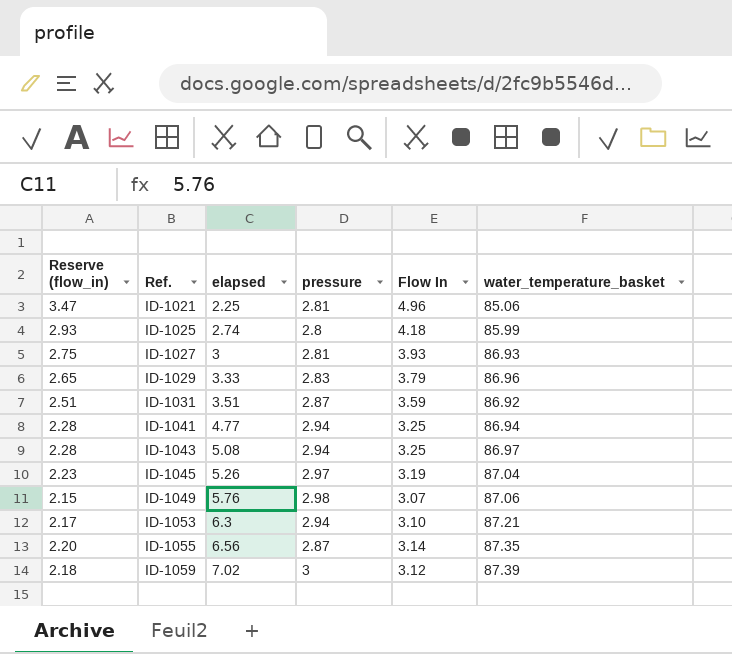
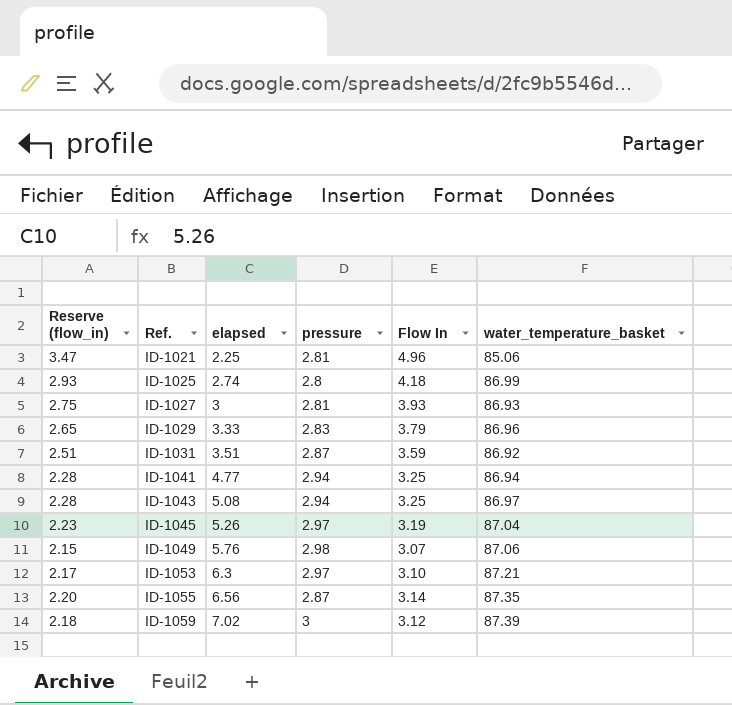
ID-1025 | water_temperature_basket: 85.99 -> 86.99
ID-1053 | pressure: 2.94 -> 2.97

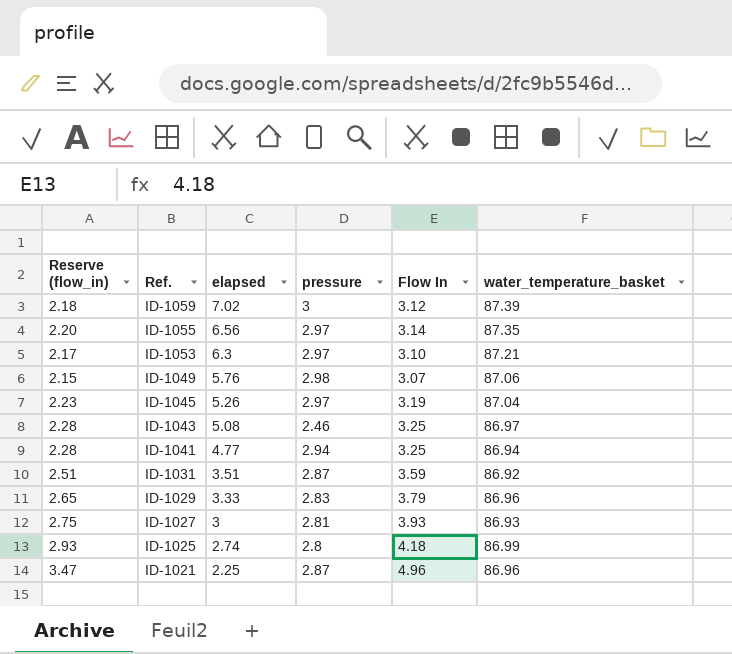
row order: Ref. ascending -> Ref. descending
ID-1055 | pressure: 2.87 -> 2.97
ID-1043 | pressure: 2.94 -> 2.46
ID-1021 | pressure: 2.81 -> 2.87
ID-1021 | water_temperature_basket: 85.06 -> 86.96

